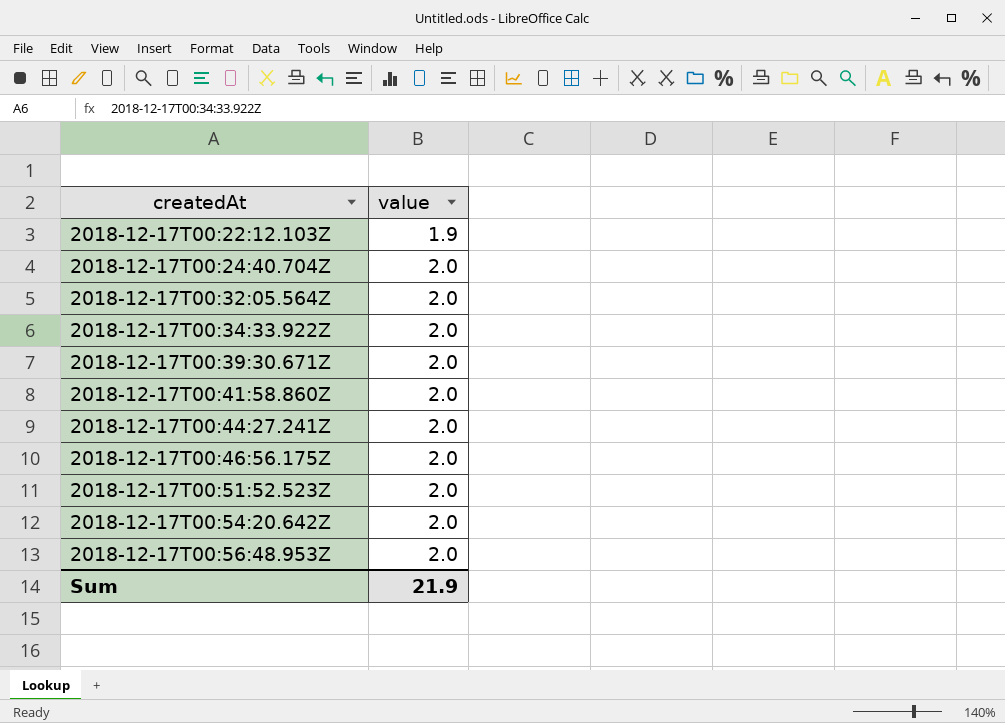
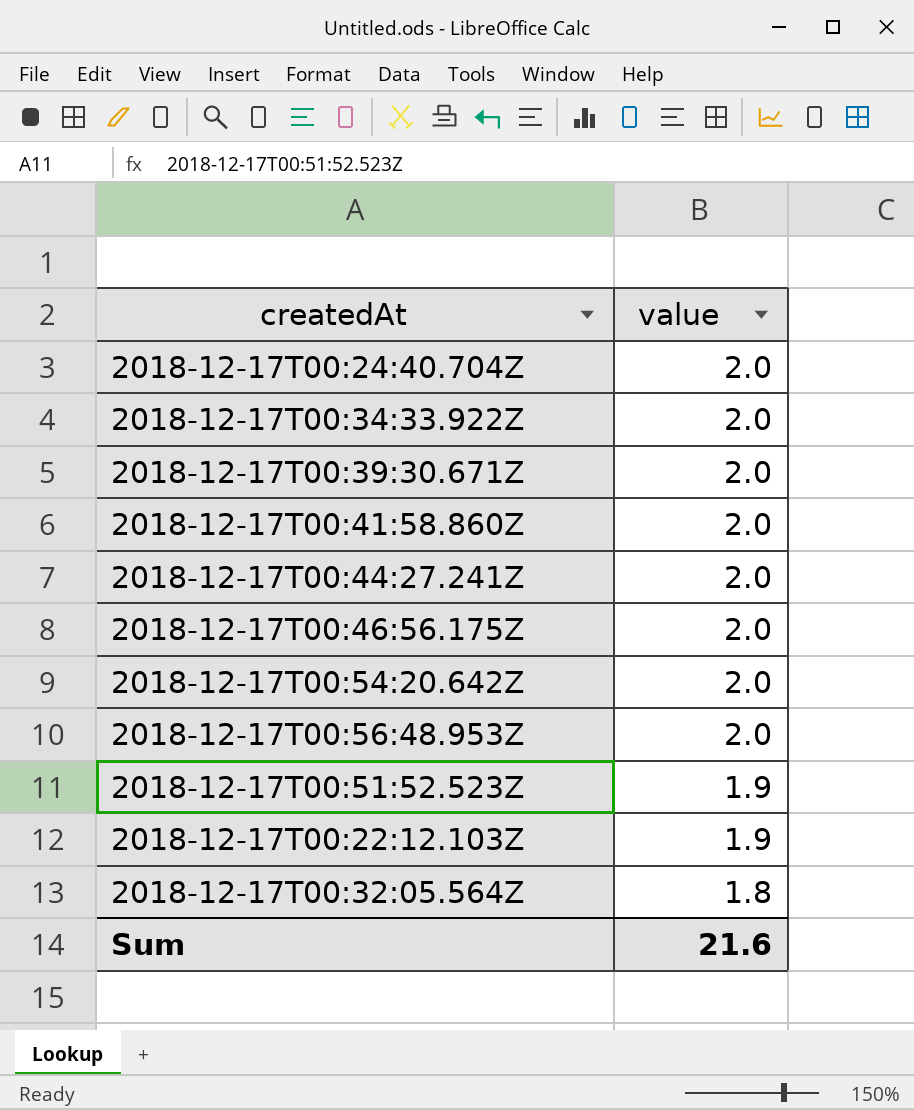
row order: createdAt ascending -> value descending
2018-12-17T00:51:52.523Z | value: 2.0 -> 1.9
2018-12-17T00:32:05.564Z | value: 2.0 -> 1.8
Sum | value: 21.9 -> 21.6

